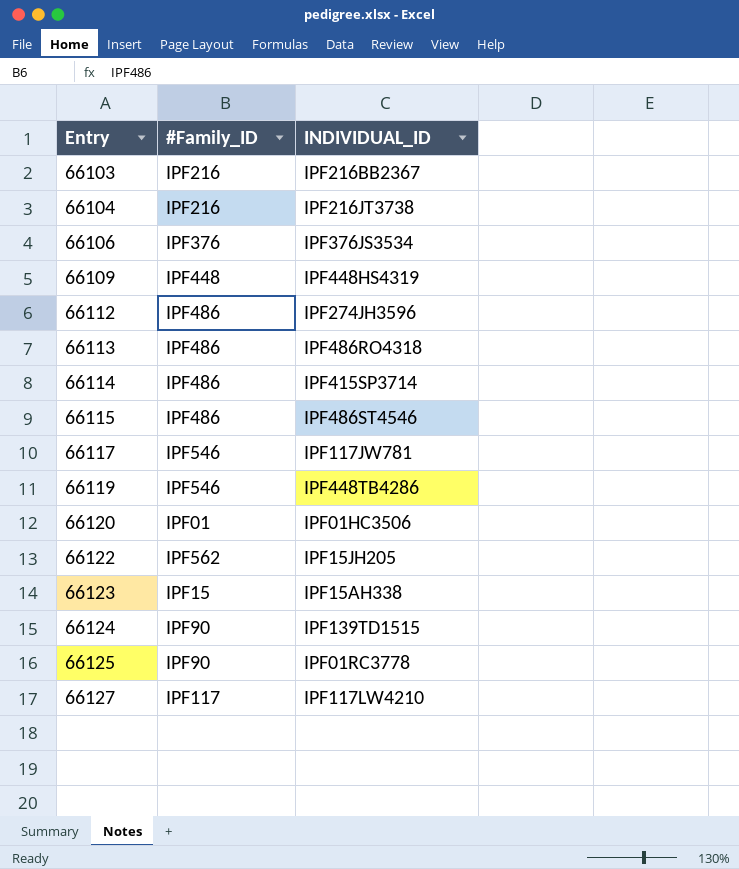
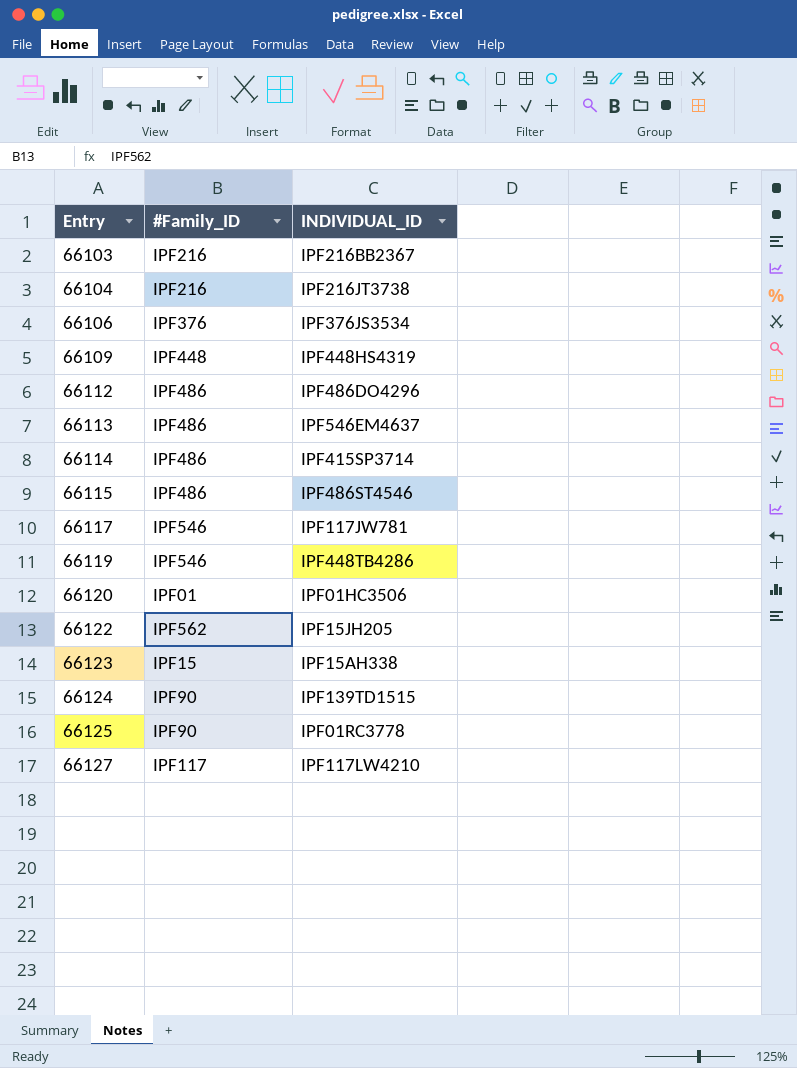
66112 | INDIVIDUAL_ID: IPF274JH3596 -> IPF486DO4296
66113 | INDIVIDUAL_ID: IPF486RO4318 -> IPF546EM4637

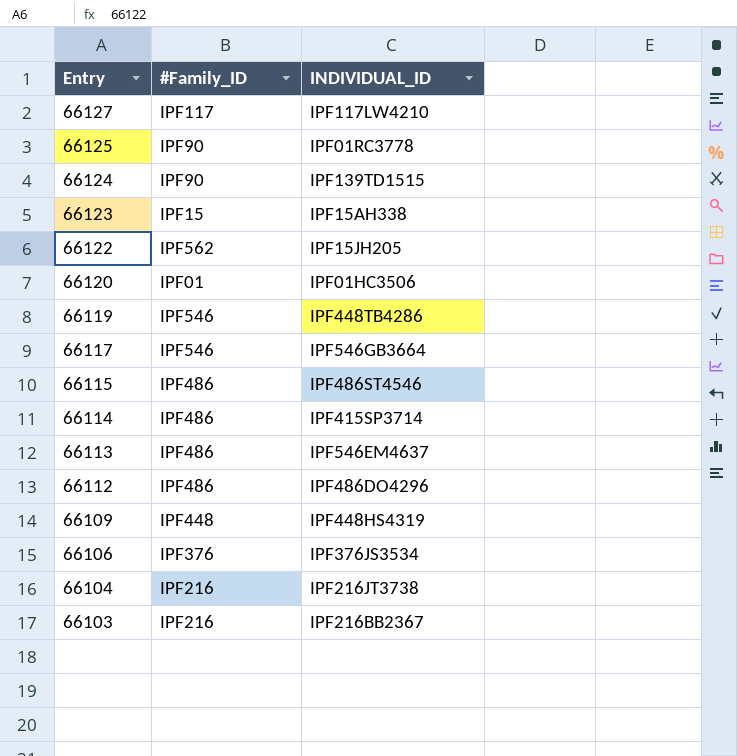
row order: Entry ascending -> Entry descending
66117 | INDIVIDUAL_ID: IPF117JW781 -> IPF546GB3664

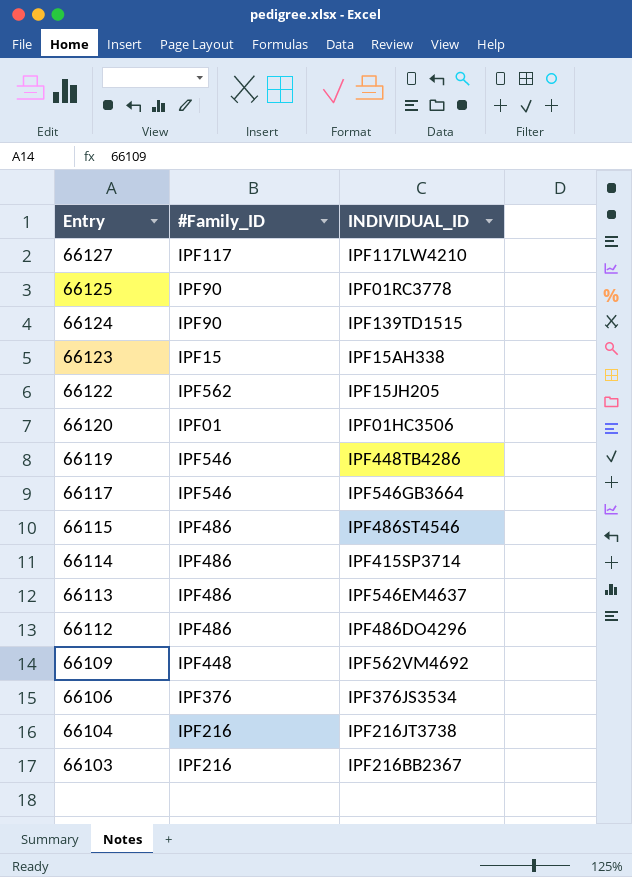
66109 | INDIVIDUAL_ID: IPF448HS4319 -> IPF562VM4692

